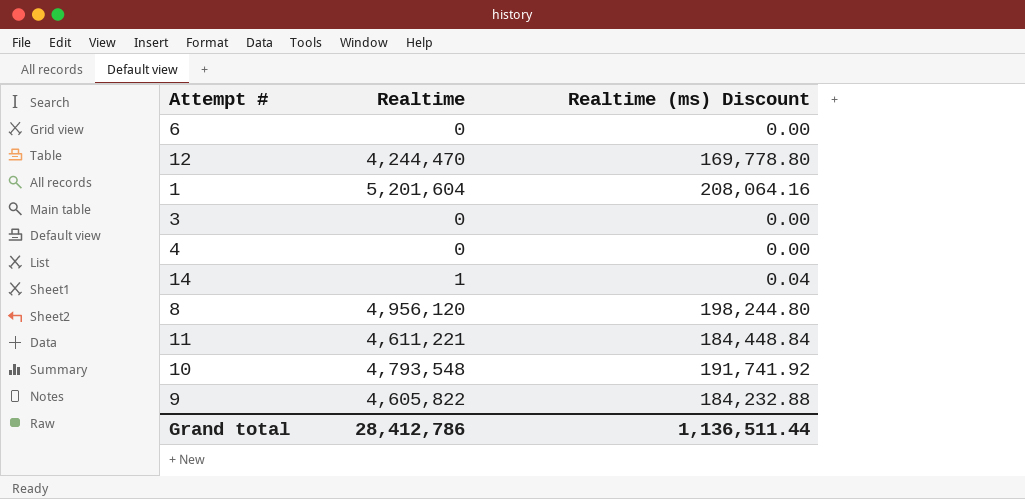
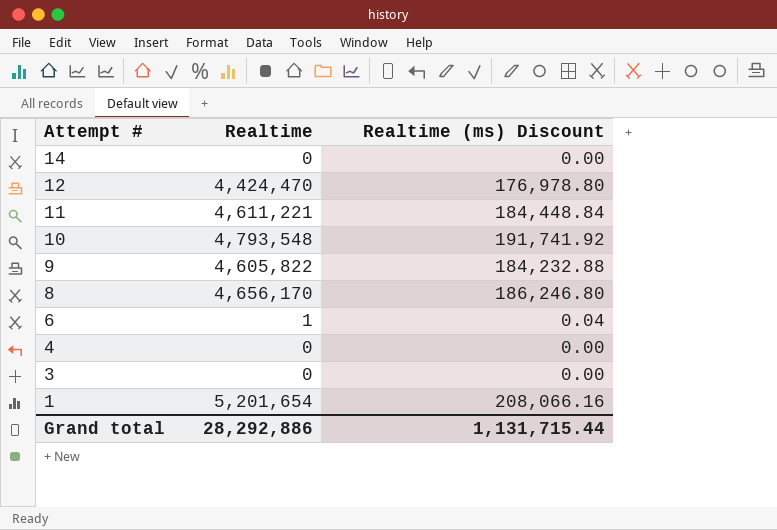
row order: none -> Attempt # descending
14 | Realtime: 1 -> 0
14 | Realtime (ms) Discount: 0.04 -> 0.00
12 | Realtime: 4,244,470 -> 4,424,470
12 | Realtime (ms) Discount: 169,778.80 -> 176,978.80
8 | Realtime: 4,956,120 -> 4,656,170
8 | Realtime (ms) Discount: 198,244.80 -> 186,246.80
6 | Realtime: 0 -> 1
6 | Realtime (ms) Discount: 0.00 -> 0.04
1 | Realtime: 5,201,604 -> 5,201,654
1 | Realtime (ms) Discount: 208,064.16 -> 208,066.16
Grand total | Realtime: 28,412,786 -> 28,292,886
Grand total | Realtime (ms) Discount: 1,136,511.44 -> 1,131,715.44

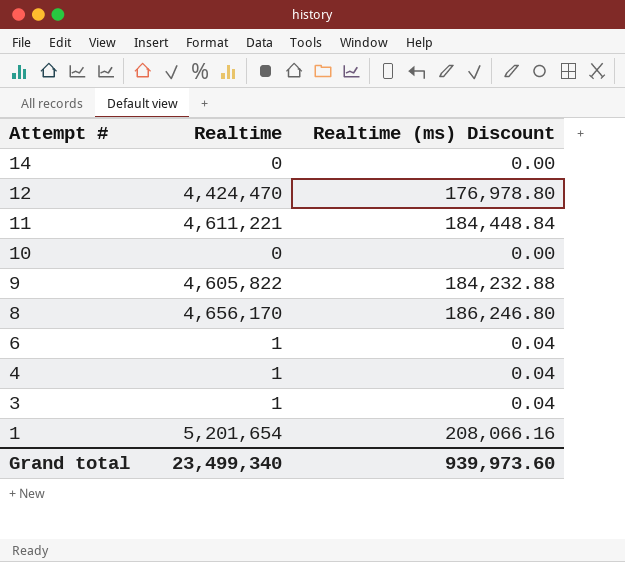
10 | Realtime: 4,793,548 -> 0
10 | Realtime (ms) Discount: 191,741.92 -> 0.00
4 | Realtime: 0 -> 1
4 | Realtime (ms) Discount: 0.00 -> 0.04
3 | Realtime: 0 -> 1
3 | Realtime (ms) Discount: 0.00 -> 0.04
Grand total | Realtime: 28,292,886 -> 23,499,340
Grand total | Realtime (ms) Discount: 1,131,715.44 -> 939,973.60

